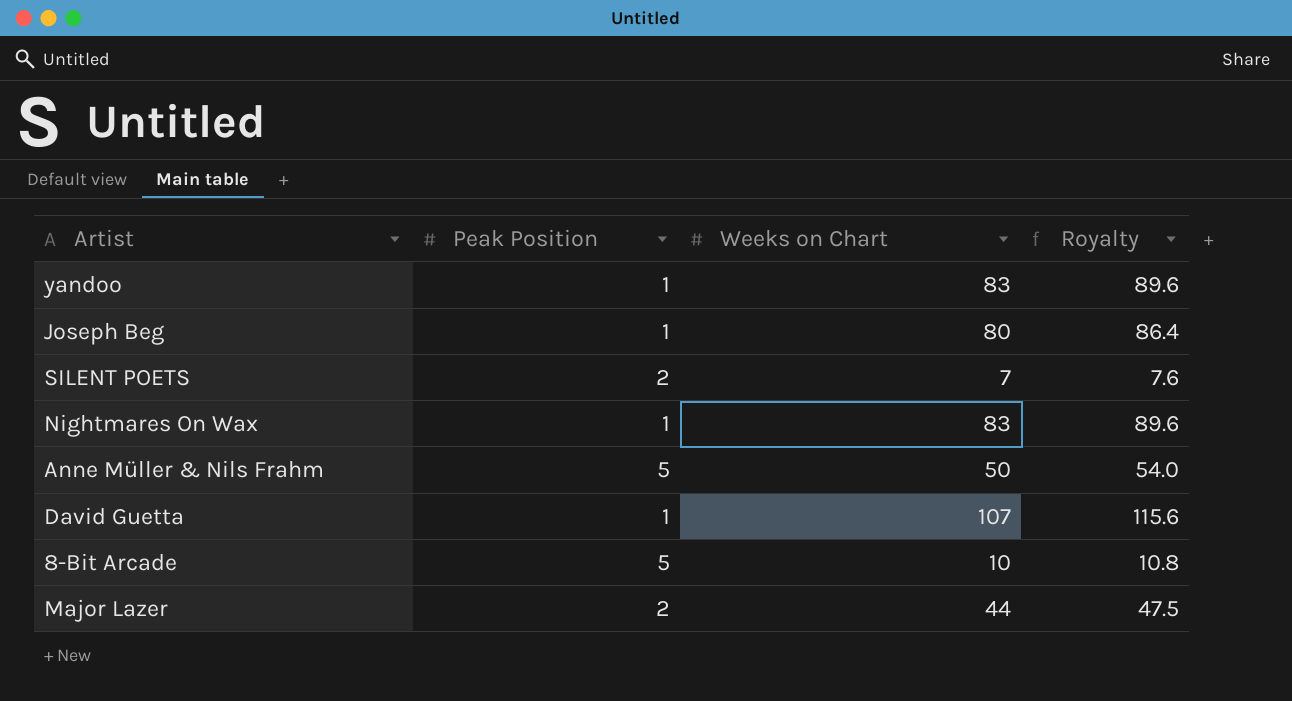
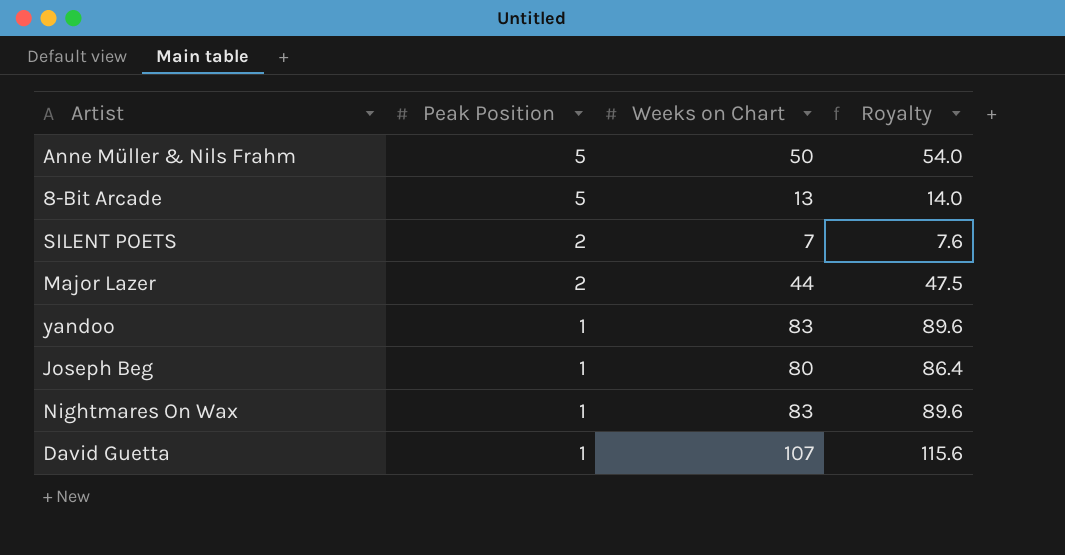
row order: none -> Peak Position descending
8-Bit Arcade | Weeks on Chart: 10 -> 13
8-Bit Arcade | Royalty: 10.8 -> 14.0

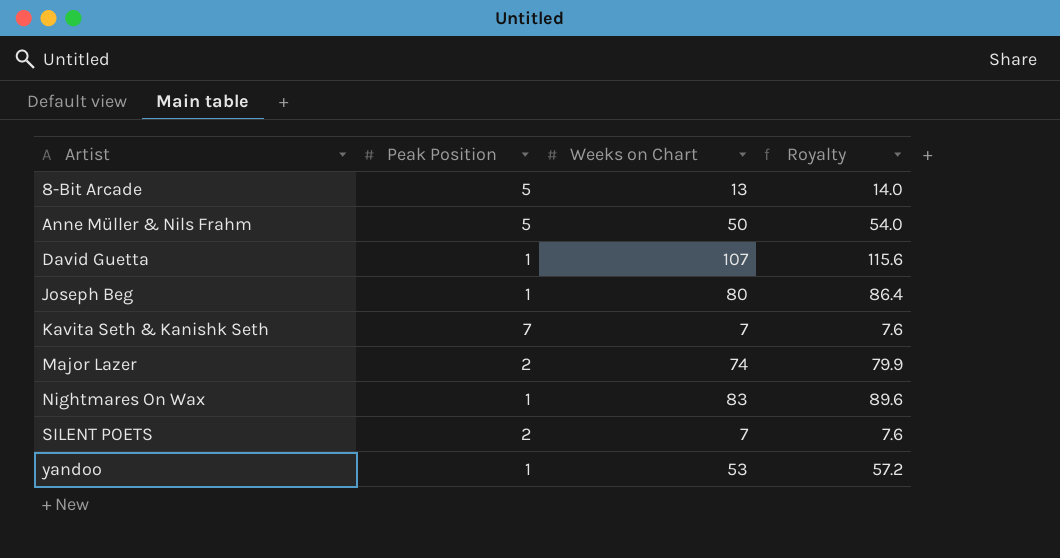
row order: Peak Position descending -> Artist ascending
row Kavita Seth & Kanishk Seth: none -> 7 | 7 | 7.6
Major Lazer | Weeks on Chart: 44 -> 74
Major Lazer | Royalty: 47.5 -> 79.9
yandoo | Weeks on Chart: 83 -> 53
yandoo | Royalty: 89.6 -> 57.2

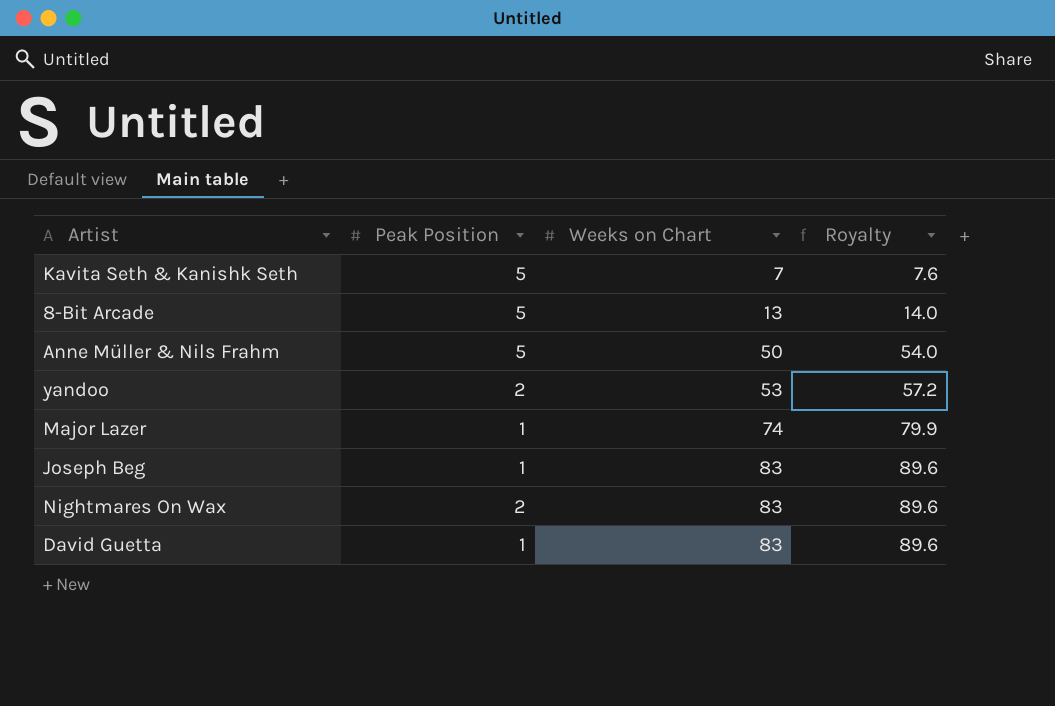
row order: Artist ascending -> Weeks on Chart ascending
row SILENT POETS: 2 | 7 | 7.6 -> none
Kavita Seth & Kanishk Seth | Peak Position: 7 -> 5
yandoo | Peak Position: 1 -> 2
Major Lazer | Peak Position: 2 -> 1
Joseph Beg | Weeks on Chart: 80 -> 83
Joseph Beg | Royalty: 86.4 -> 89.6
Nightmares On Wax | Peak Position: 1 -> 2
David Guetta | Weeks on Chart: 107 -> 83
David Guetta | Royalty: 115.6 -> 89.6

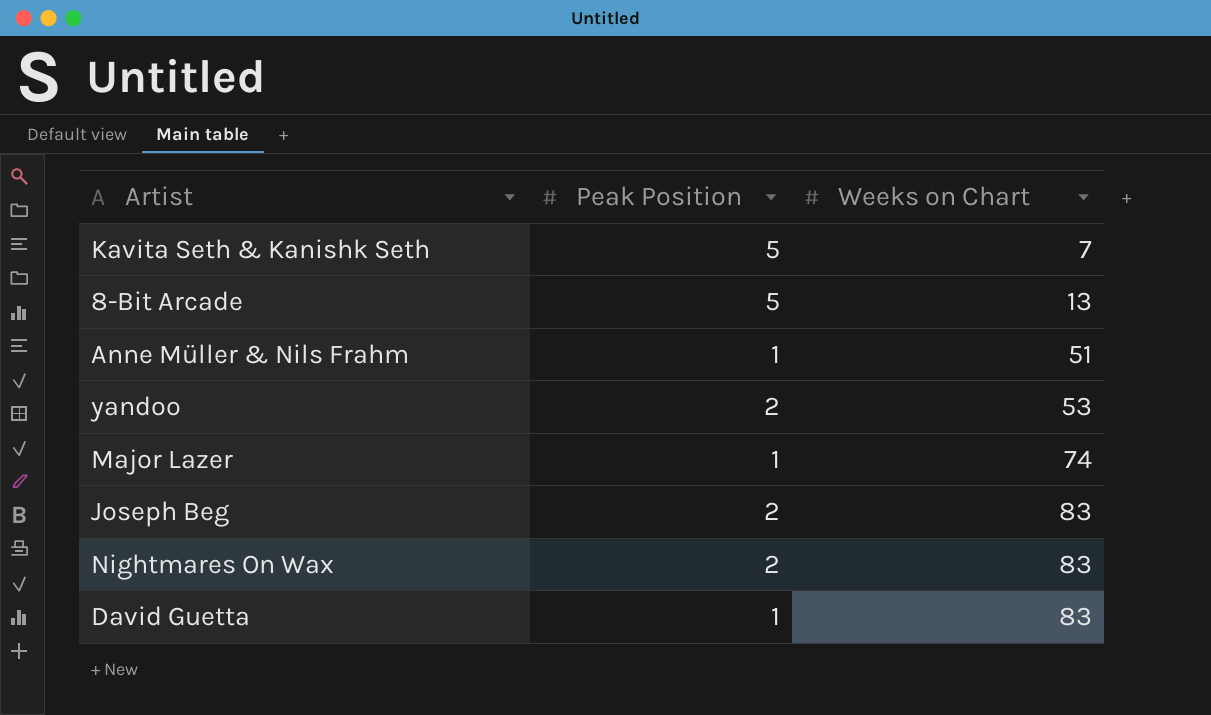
column Royalty | formula: [Weeks on Chart] * 1.08 -> none
Anne Müller & Nils Frahm | Peak Position: 5 -> 1
Anne Müller & Nils Frahm | Weeks on Chart: 50 -> 51
Joseph Beg | Peak Position: 1 -> 2

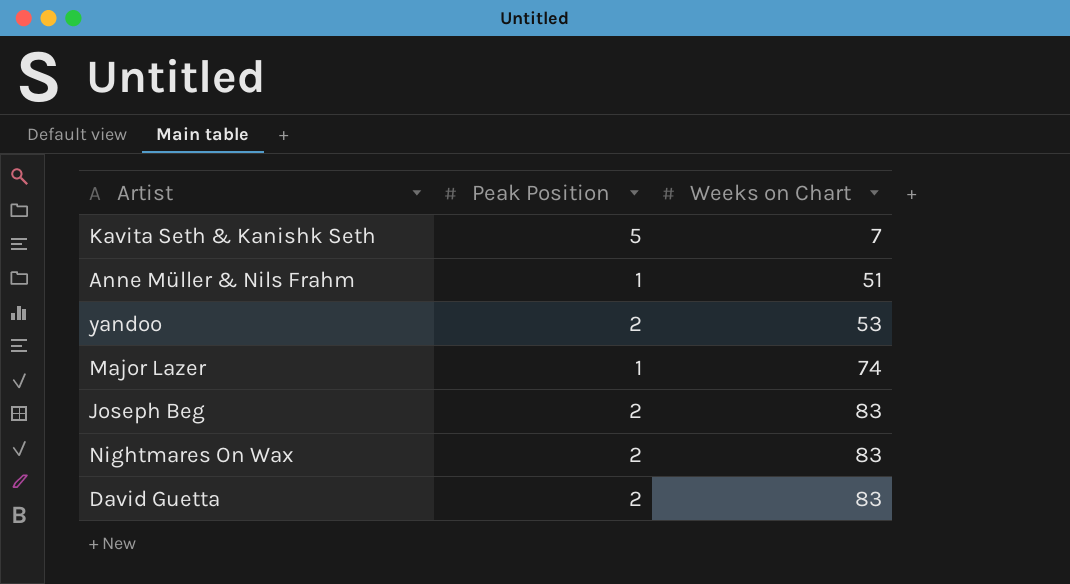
row 8-Bit Arcade: 5 | 13 -> none
David Guetta | Peak Position: 1 -> 2

